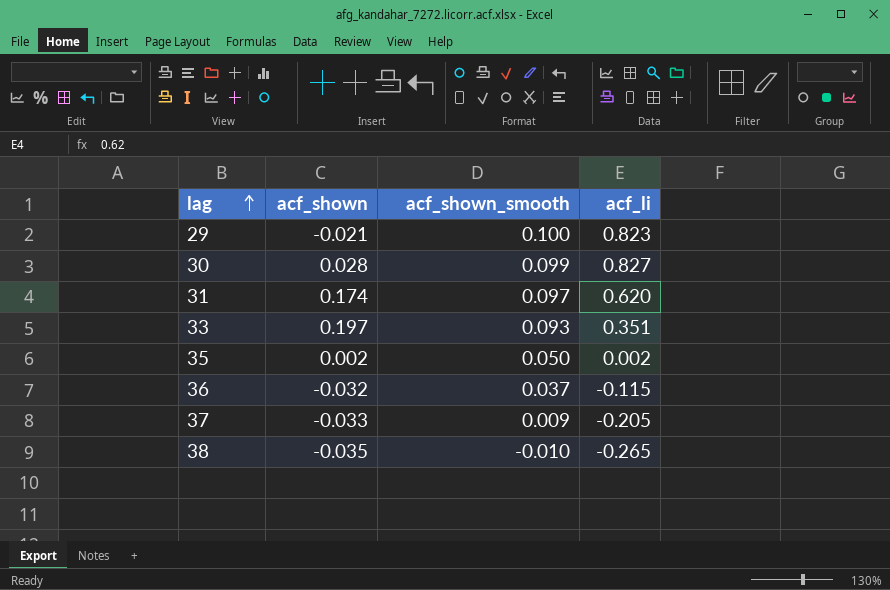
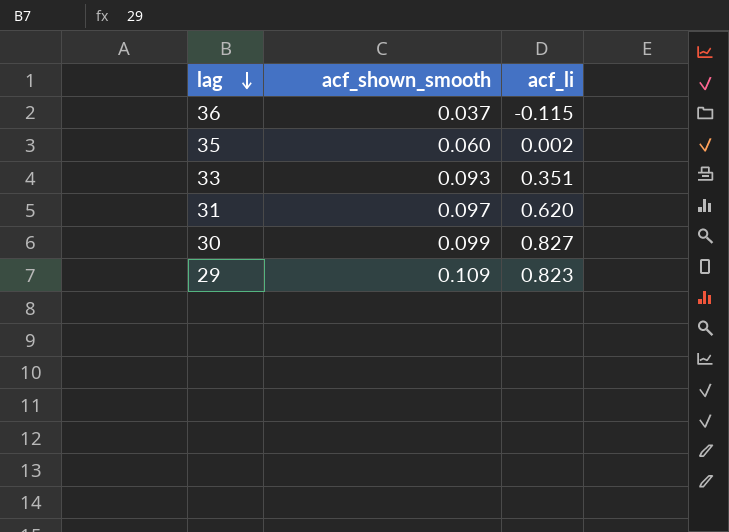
row order: lag ascending -> lag descending
column acf_shown | position: 2 -> none
row 37: -0.033 | 0.009 | -0.205 -> none
row 38: -0.035 | -0.010 | -0.265 -> none
35 | acf_shown_smooth: 0.050 -> 0.060
29 | acf_shown_smooth: 0.100 -> 0.109

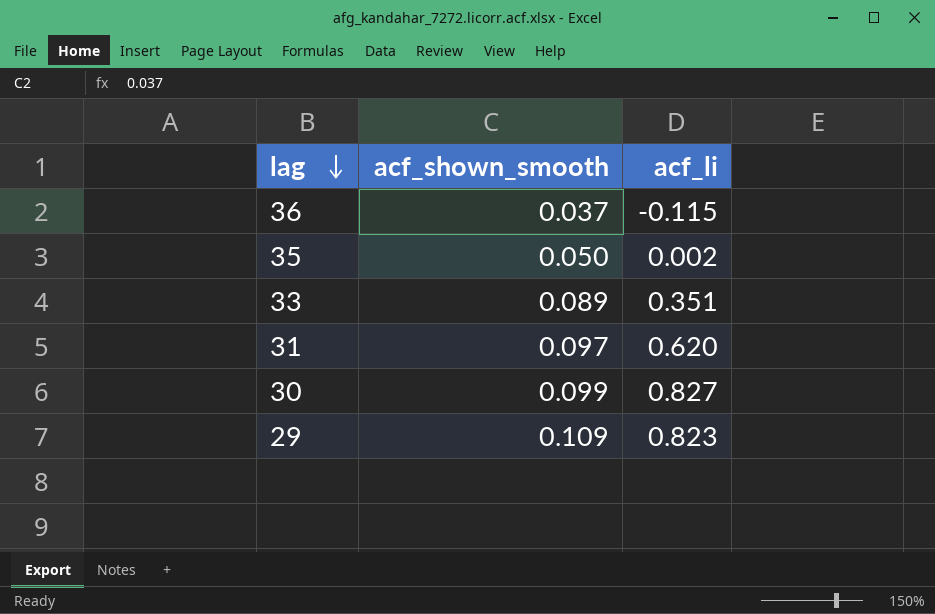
35 | acf_shown_smooth: 0.060 -> 0.050
33 | acf_shown_smooth: 0.093 -> 0.089

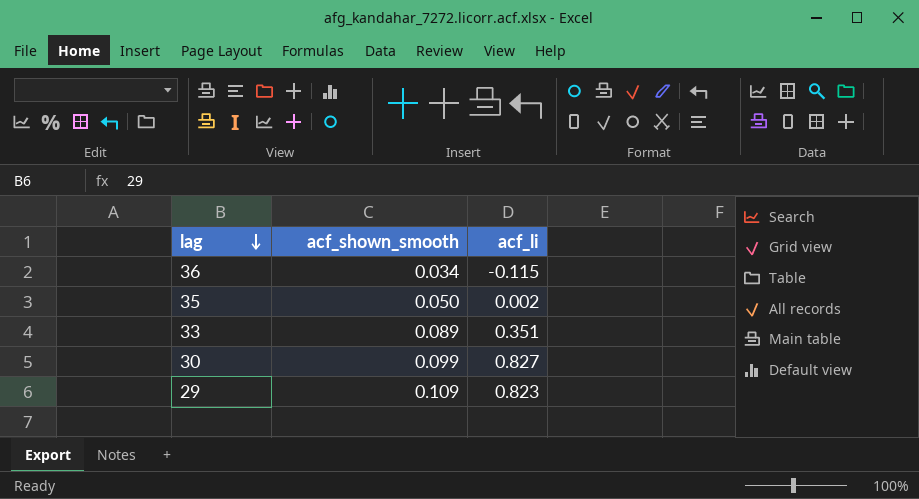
row 31: 0.097 | 0.620 -> none
36 | acf_shown_smooth: 0.037 -> 0.034

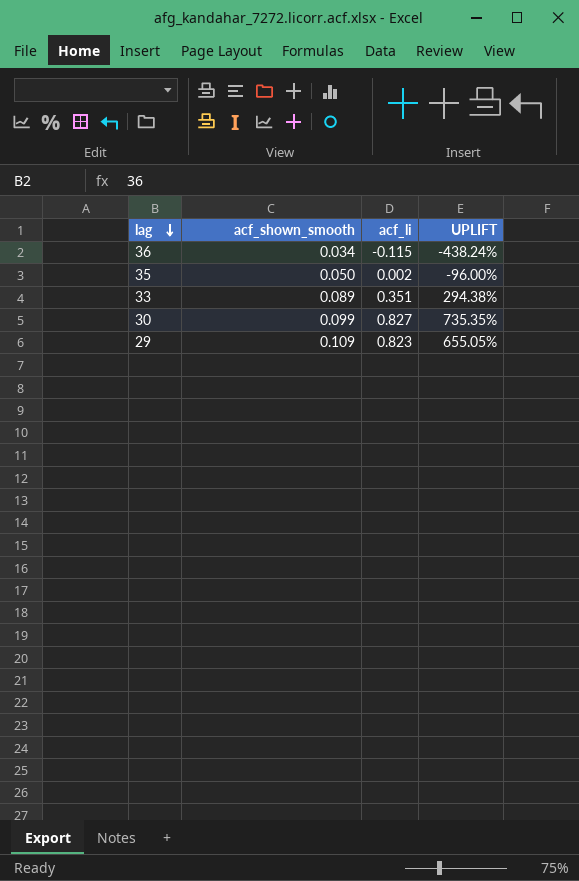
column UPLIFT | formula: none -> ([acf_li] - [acf_shown_smooth]) / [acf_shown_smooth]

